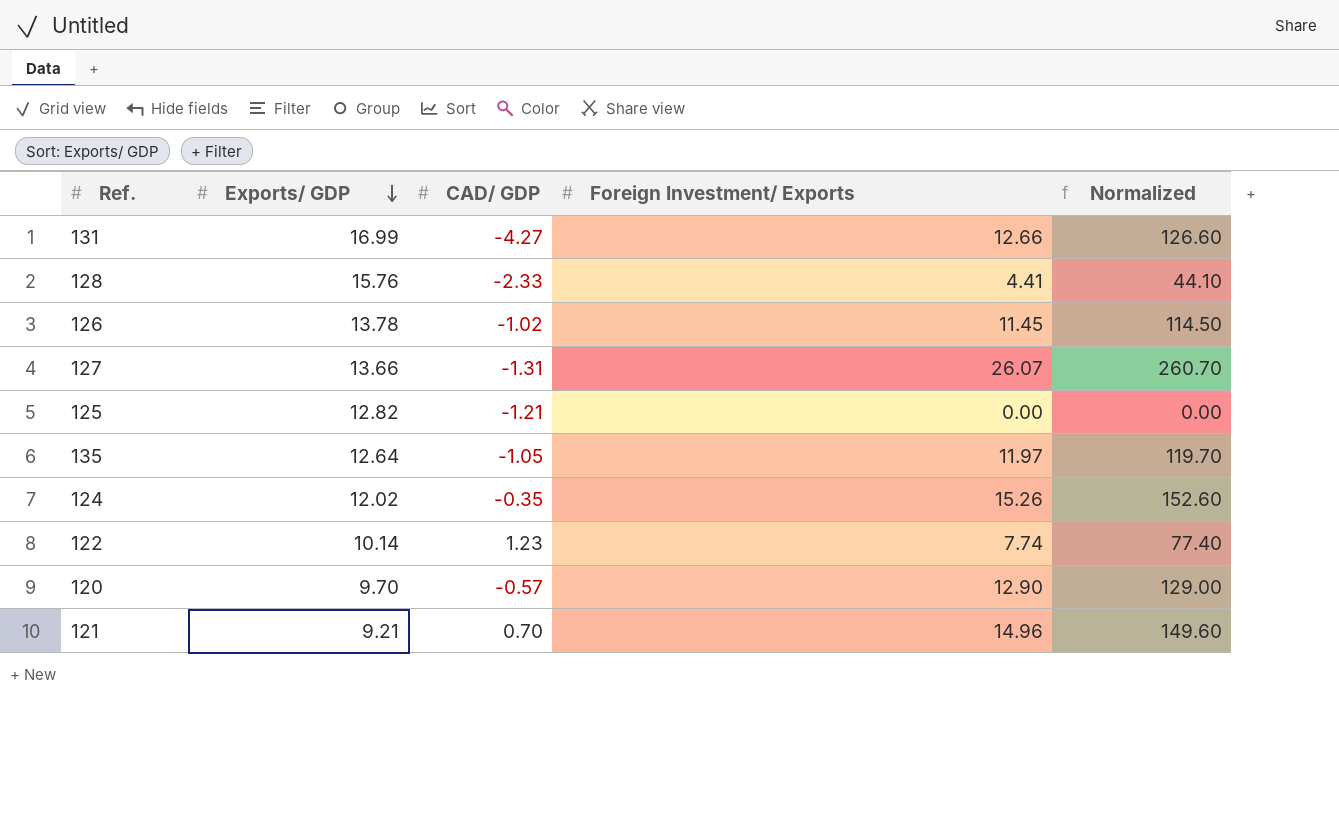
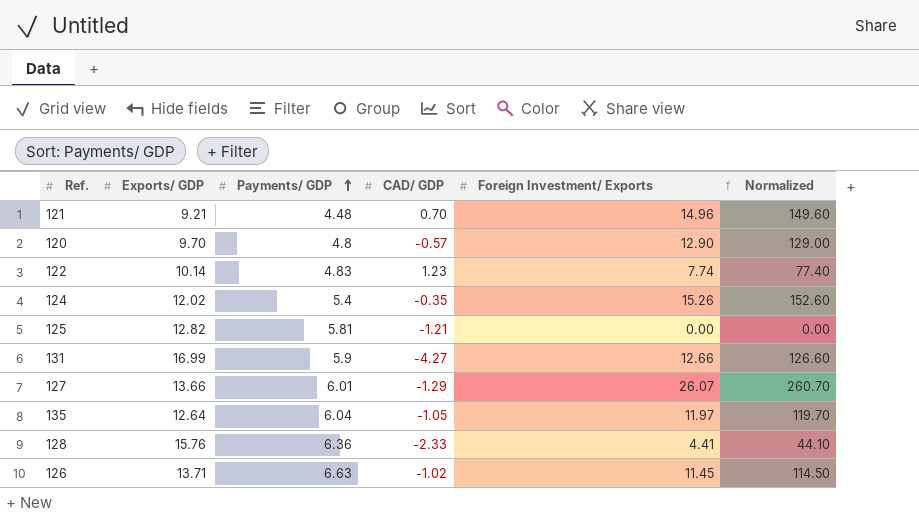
row order: Exports/ GDP descending -> Payments/ GDP ascending
column Payments/ GDP | position: none -> 3
127 | CAD/ GDP: -1.31 -> -1.29
126 | Exports/ GDP: 13.78 -> 13.71

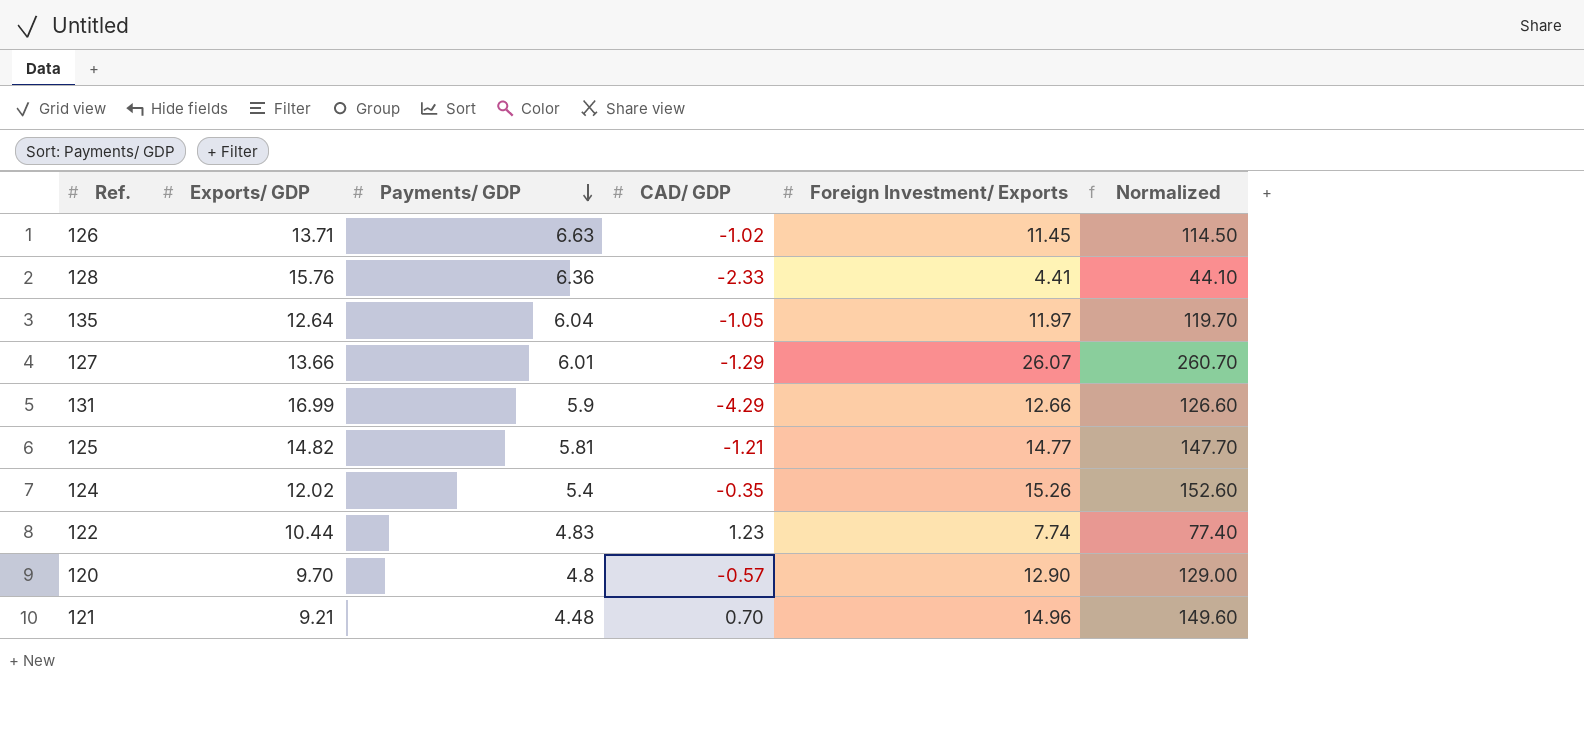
row order: Payments/ GDP ascending -> Payments/ GDP descending
131 | CAD/ GDP: -4.27 -> -4.29
125 | Exports/ GDP: 12.82 -> 14.82
125 | Foreign Investment/ Exports: 0.00 -> 14.77
125 | Normalized: 0.00 -> 147.70
122 | Exports/ GDP: 10.14 -> 10.44

